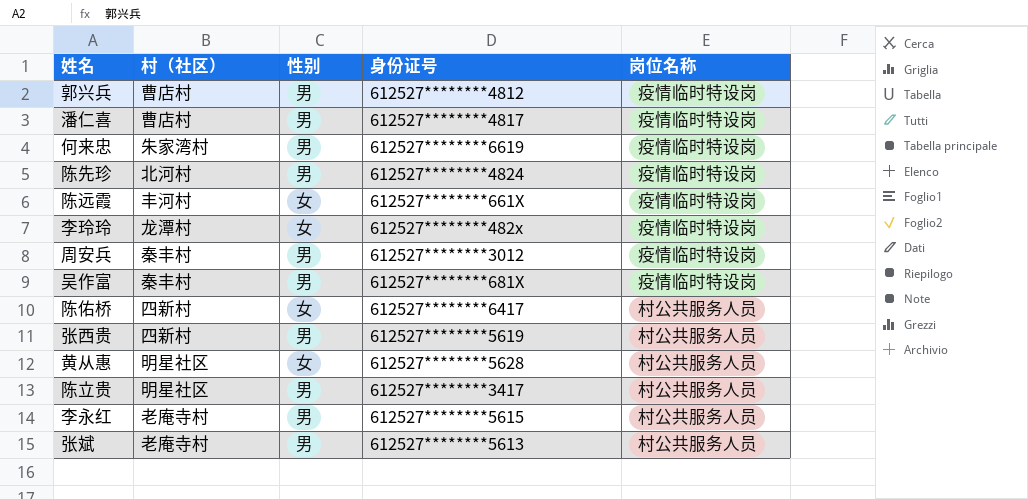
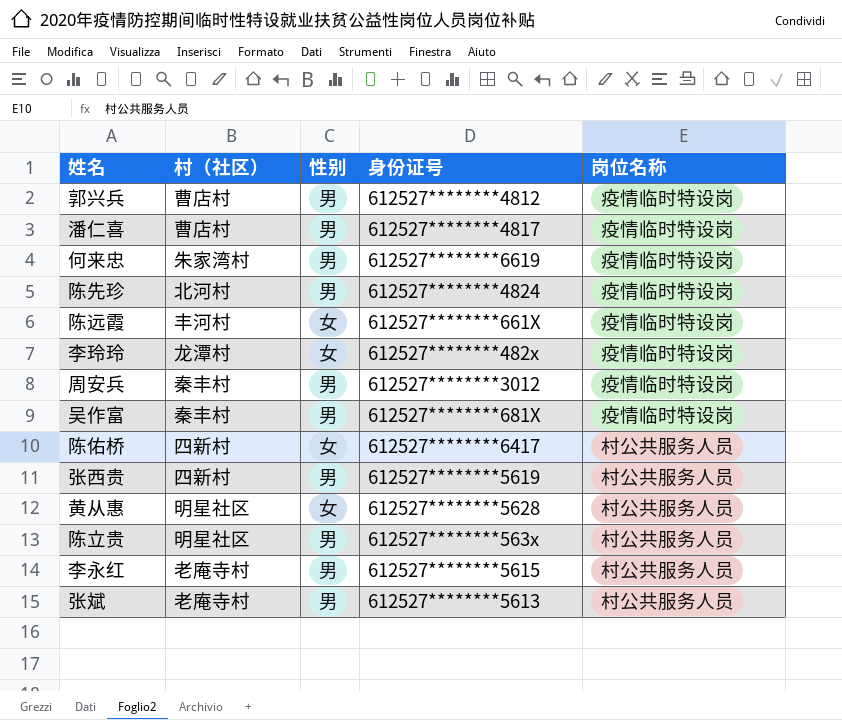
陈立贵 | 身份证号: 612527********3417 -> 612527********563x

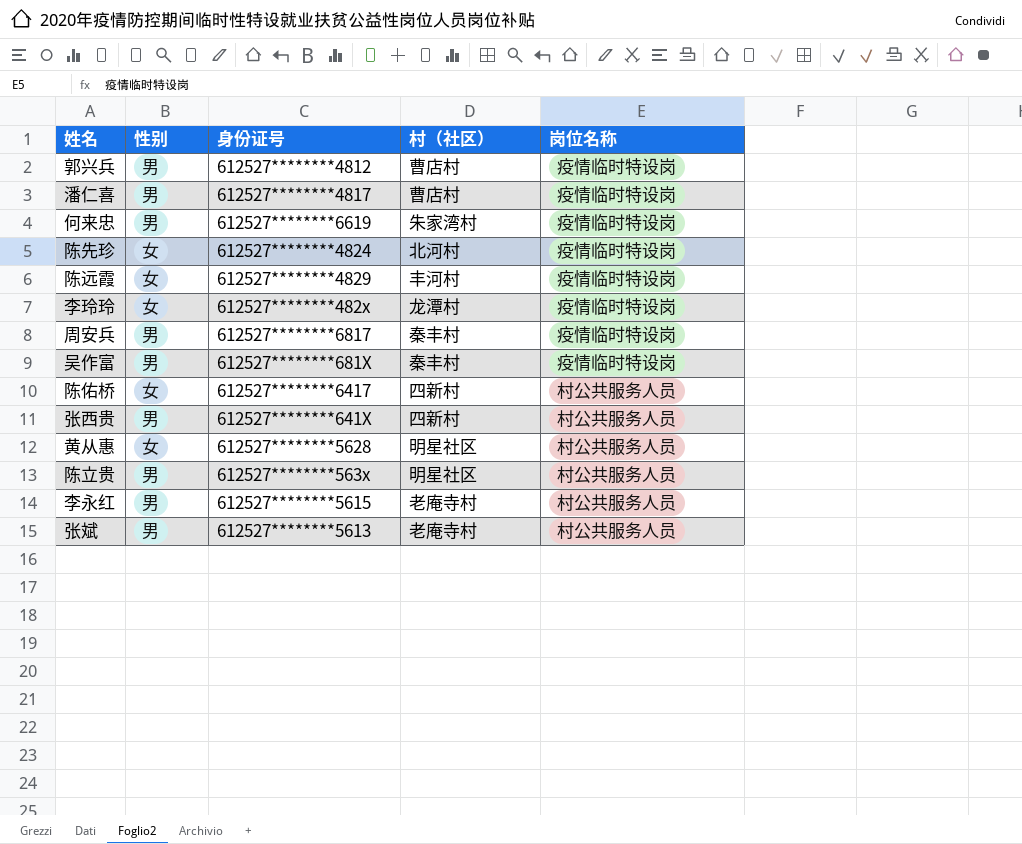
column 村（社区） | position: 2 -> 4
陈先珍 | 性别: 男 -> 女
陈远霞 | 身份证号: 612527********661X -> 612527********4829
周安兵 | 身份证号: 612527********3012 -> 612527********6817
张西贵 | 身份证号: 612527********5619 -> 612527********641X

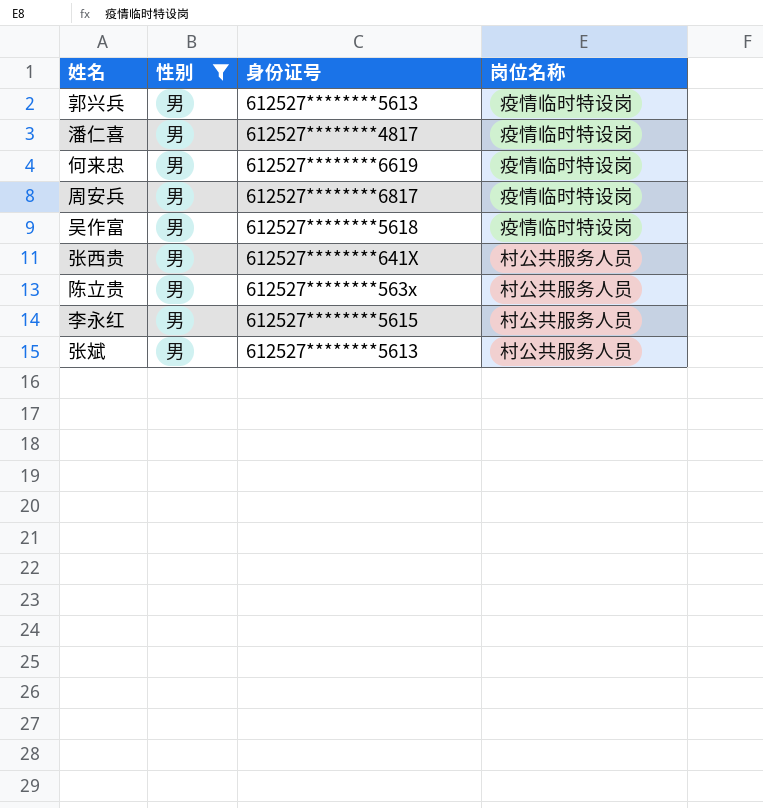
filter: none -> 性别 = 男
column 村（社区） | position: 4 -> none
郭兴兵 | 身份证号: 612527********4812 -> 612527********5613
吴作富 | 身份证号: 612527********681X -> 612527********5618

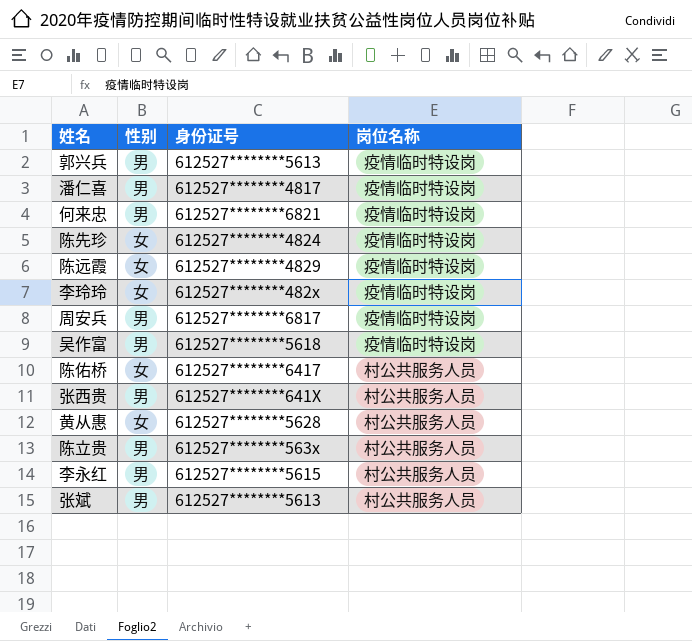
filter: 性别 = 男 -> none
何来忠 | 身份证号: 612527********6619 -> 612527********6821

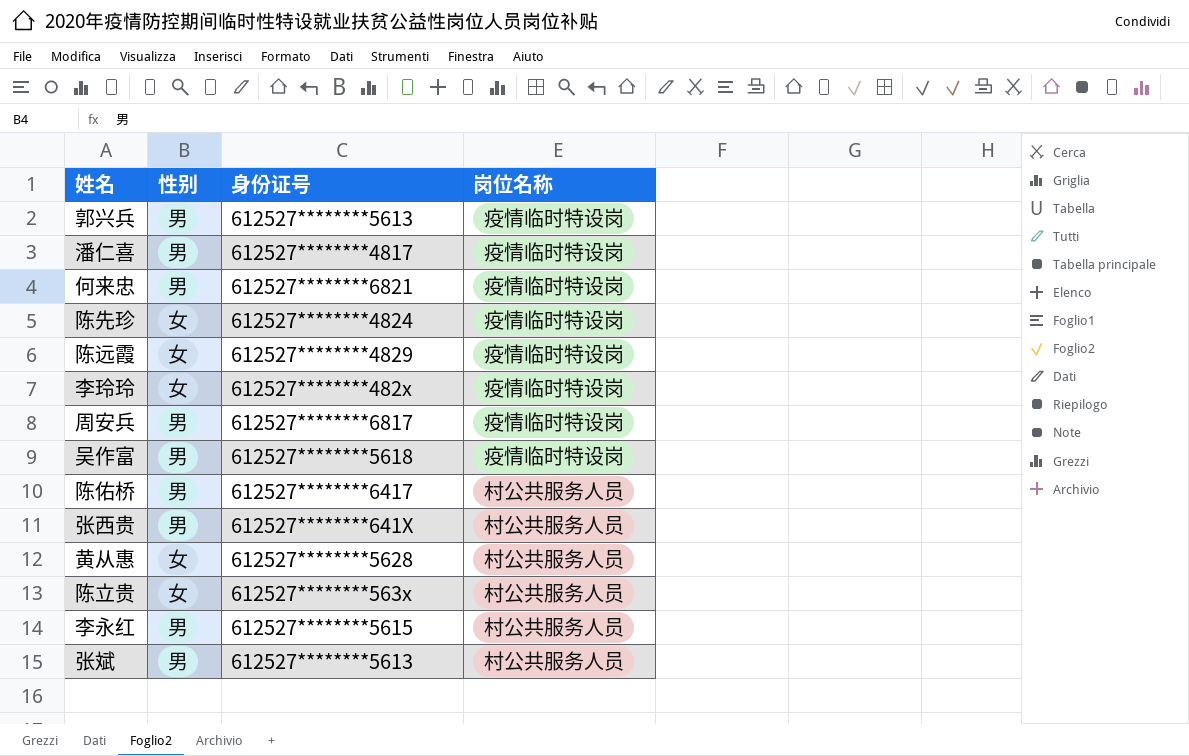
陈佑桥 | 性别: 女 -> 男
陈立贵 | 性别: 男 -> 女

